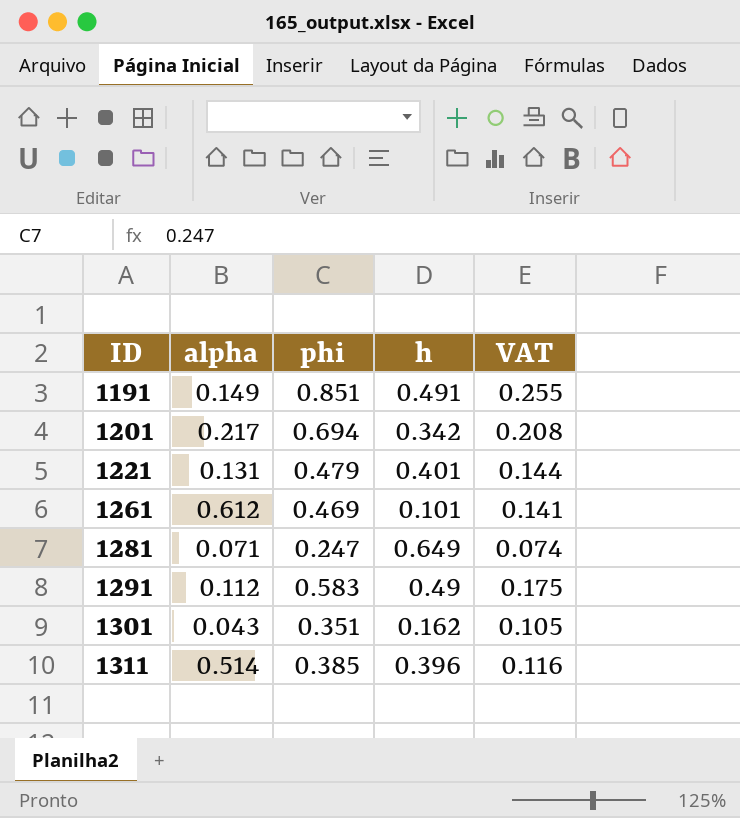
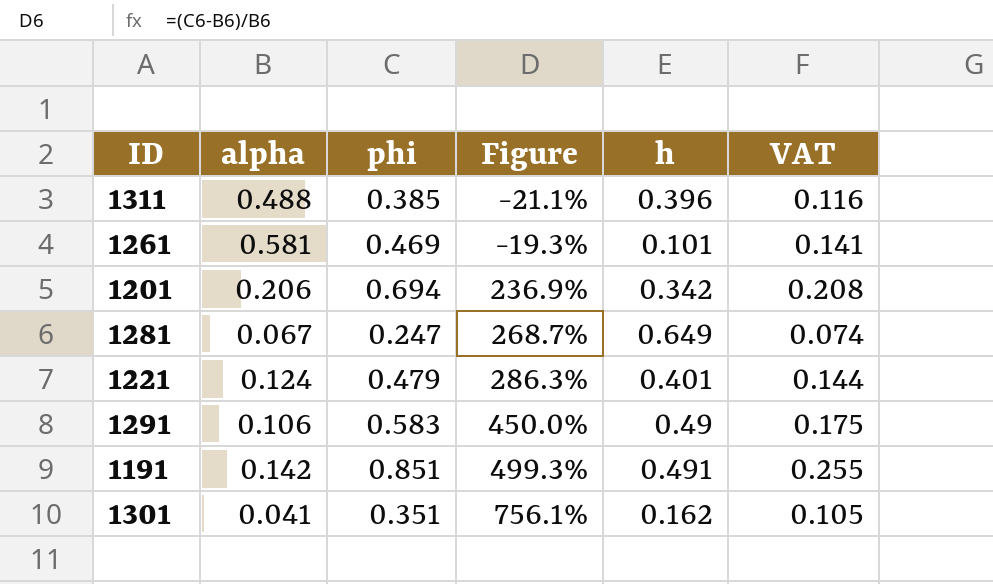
row order: ID ascending -> Figure ascending
column Figure | formula: none -> ([phi] - [alpha]) / [alpha]
1311 | alpha: 0.514 -> 0.488
1261 | alpha: 0.612 -> 0.581
1201 | alpha: 0.217 -> 0.206
1281 | alpha: 0.071 -> 0.067
1221 | alpha: 0.131 -> 0.124
1291 | alpha: 0.112 -> 0.106
1191 | alpha: 0.149 -> 0.142
1301 | alpha: 0.043 -> 0.041

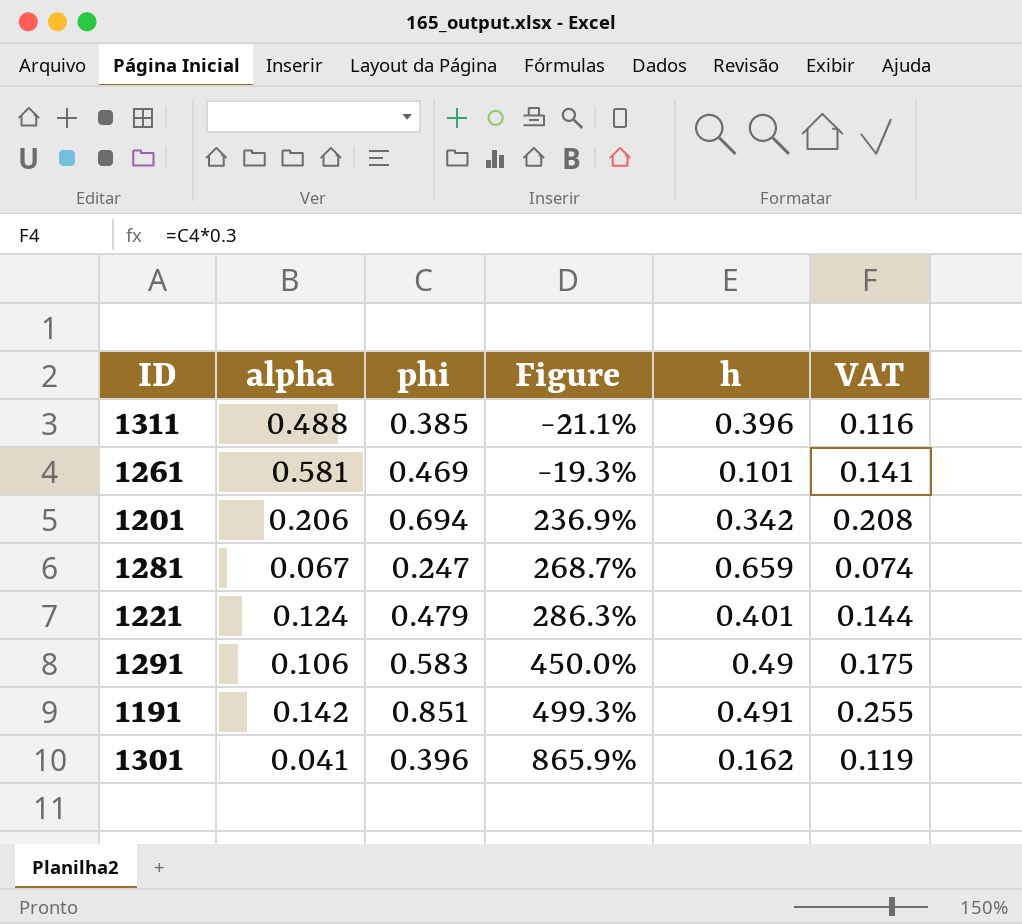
1281 | h: 0.649 -> 0.659
1301 | phi: 0.351 -> 0.396
1301 | Figure: 756.1% -> 865.9%
1301 | VAT: 0.105 -> 0.119

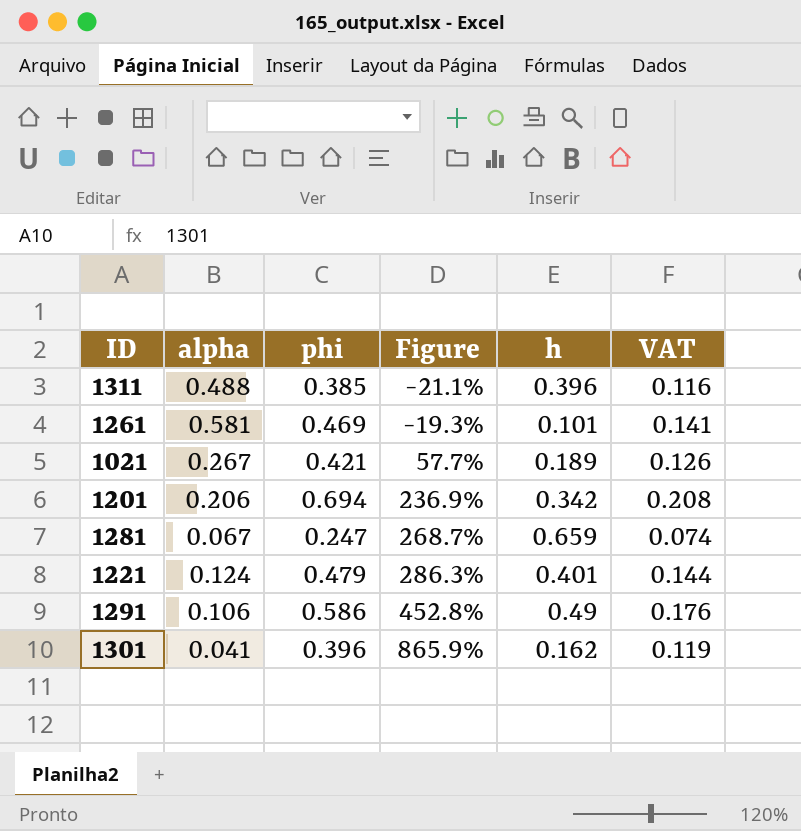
row 1191: 0.142 | 0.851 | 499.3% | 0.491 | 0.255 -> none
row 1021: none -> 0.267 | 0.421 | 57.7% | 0.189 | 0.126
1291 | phi: 0.583 -> 0.586
1291 | Figure: 450.0% -> 452.8%
1291 | VAT: 0.175 -> 0.176

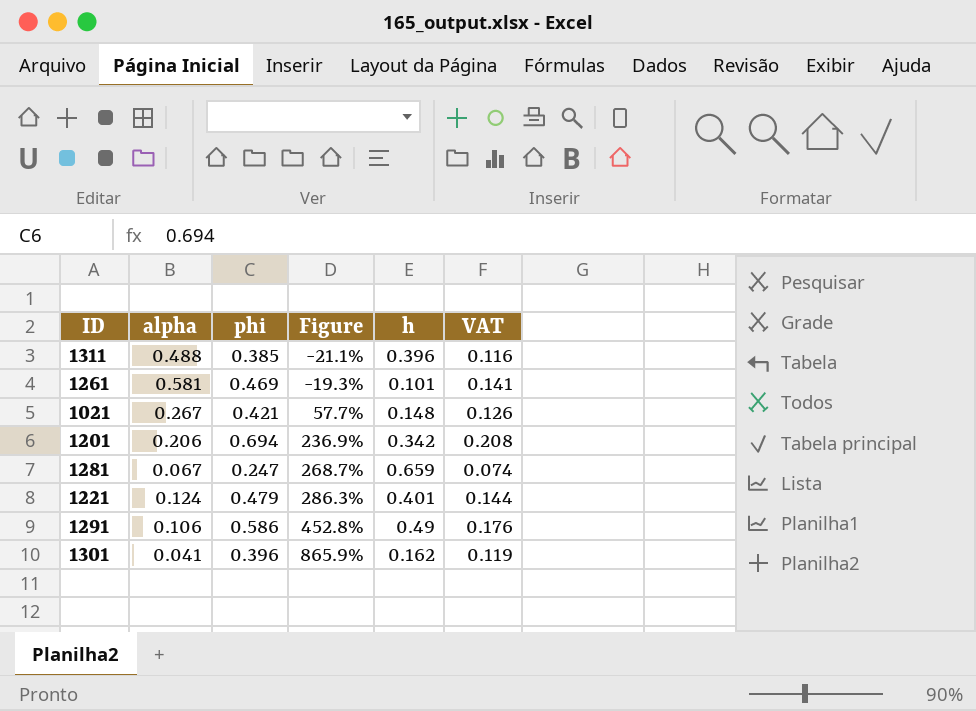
1021 | h: 0.189 -> 0.148

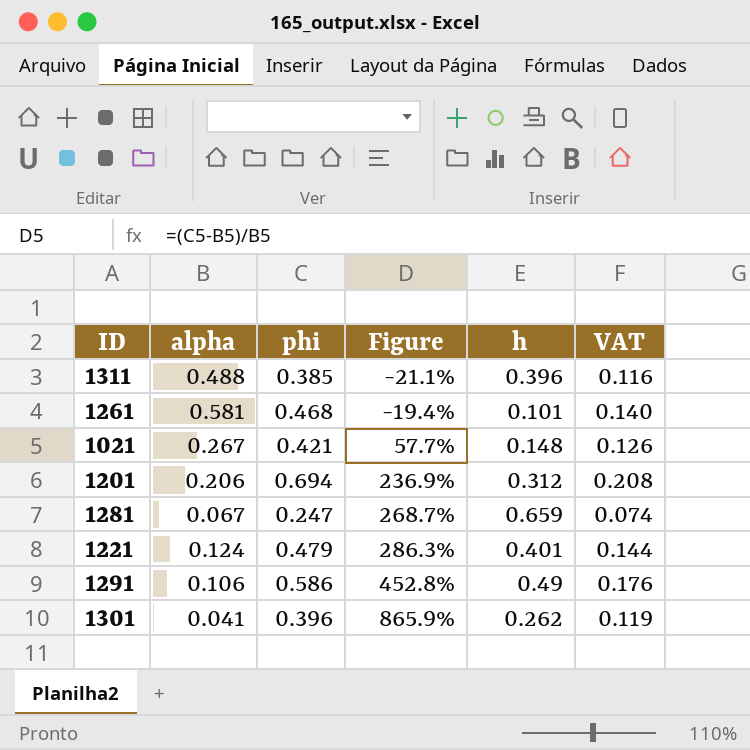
1261 | phi: 0.469 -> 0.468
1261 | Figure: -19.3% -> -19.4%
1261 | VAT: 0.141 -> 0.140
1201 | h: 0.342 -> 0.312
1301 | h: 0.162 -> 0.262

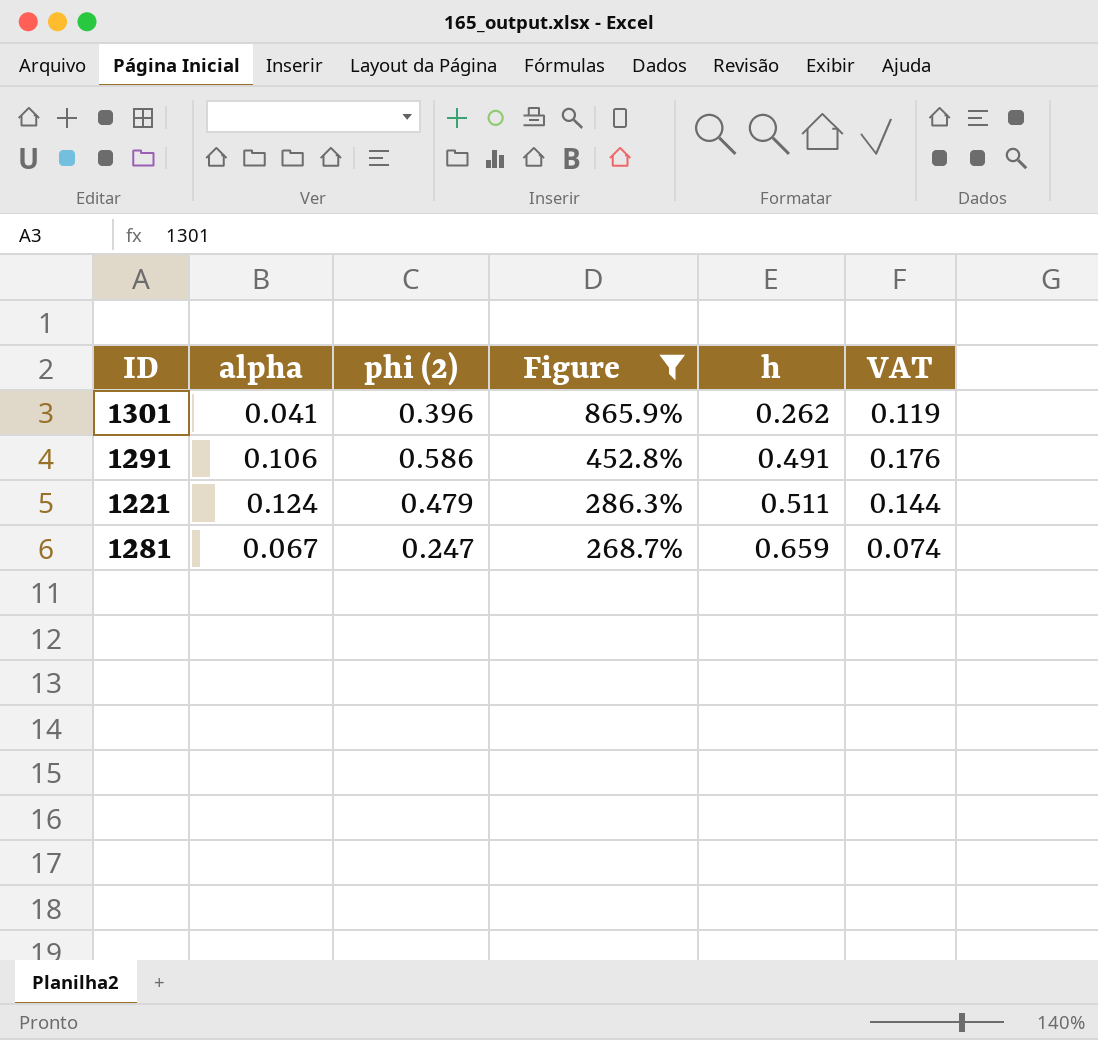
filter: none -> Figure >= 268.7%
row order: Figure ascending -> Figure descending
column name: phi -> phi (2)
1291 | h: 0.49 -> 0.491
1221 | h: 0.401 -> 0.511

